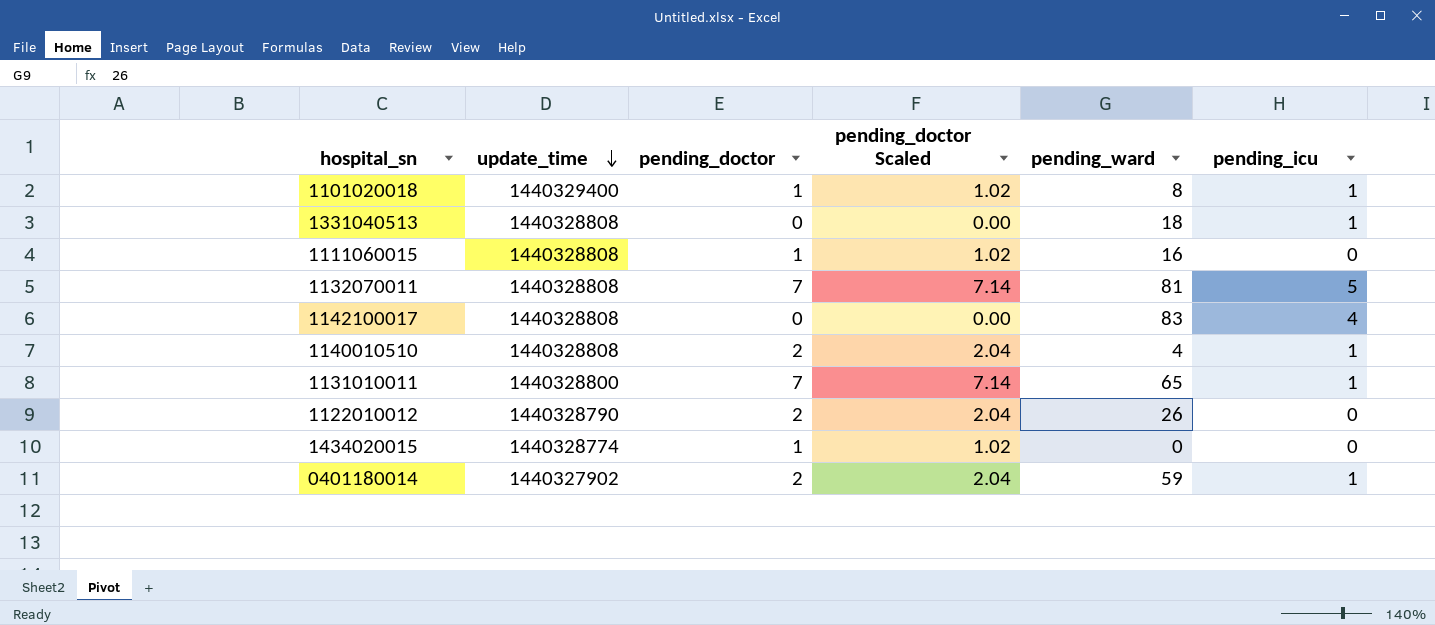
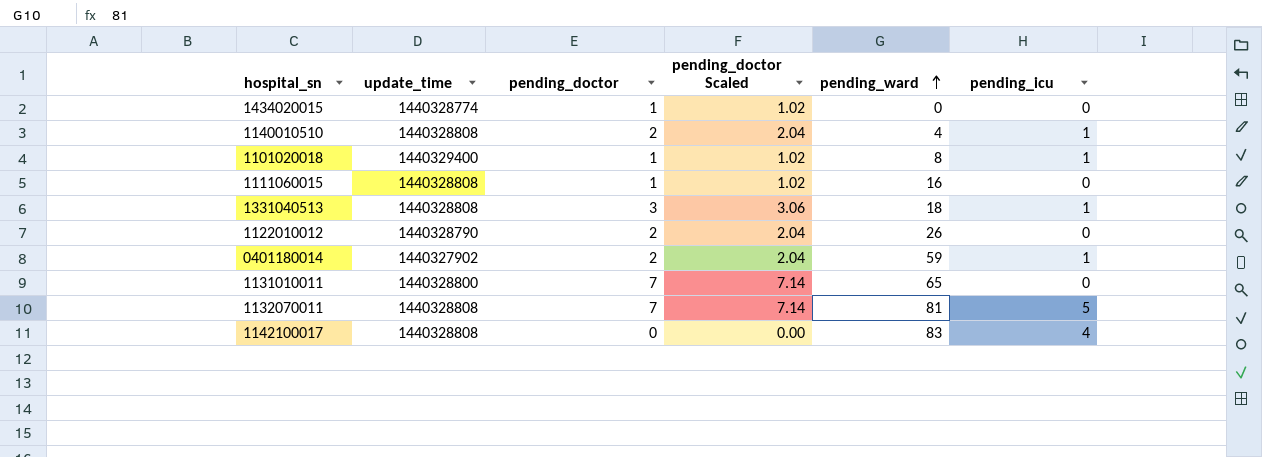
row order: update_time descending -> pending_ward ascending
1331040513 | pending_doctor: 0 -> 3
1331040513 | pending_doctor Scaled: 0.00 -> 3.06
1131010011 | pending_icu: 1 -> 0

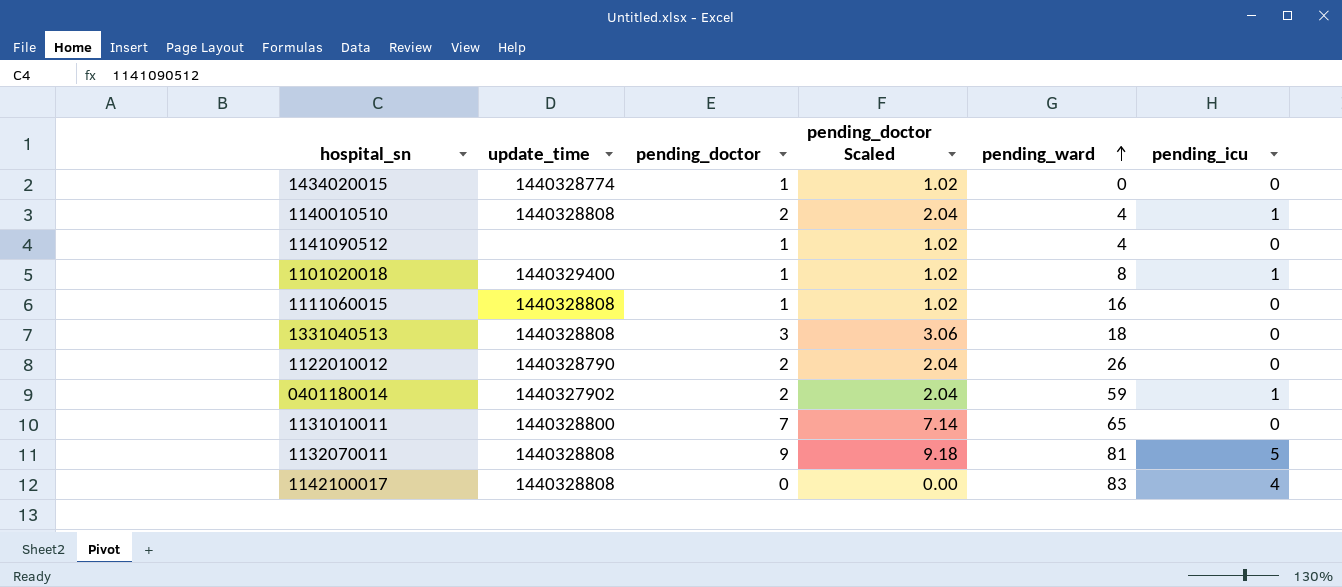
row 1141090512: none -> none | 1 | 1.02 | 4 | 0
1331040513 | pending_icu: 1 -> 0
1132070011 | pending_doctor: 7 -> 9
1132070011 | pending_doctor Scaled: 7.14 -> 9.18

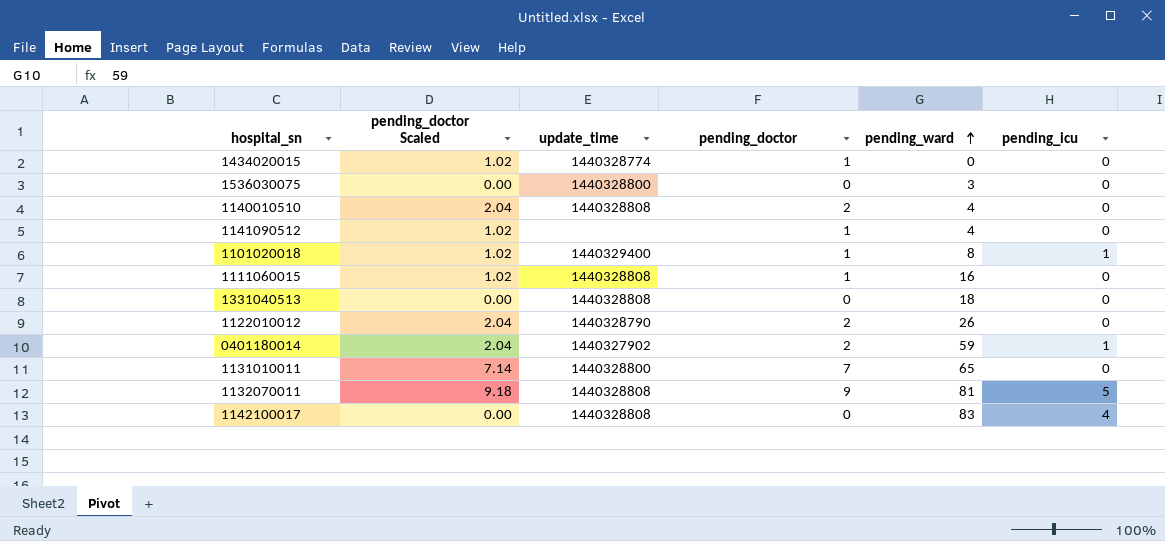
column pending_doctor Scaled | position: 4 -> 2
row 1536030075: none -> 0.00 | 1440328800 | 0 | 3 | 0
1140010510 | pending_icu: 1 -> 0
1331040513 | pending_doctor Scaled: 3.06 -> 0.00
1331040513 | pending_doctor: 3 -> 0

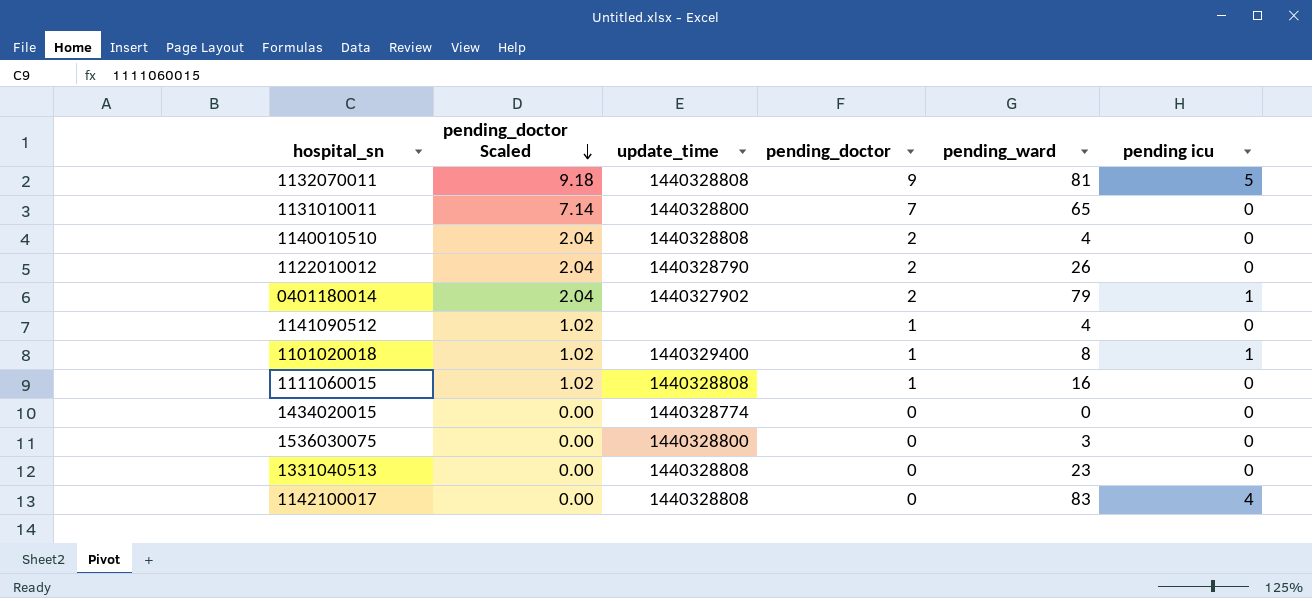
row order: pending_ward ascending -> pending_doctor Scaled descending
column name: pending_icu -> pending icu
0401180014 | pending_ward: 59 -> 79
1434020015 | pending_doctor Scaled: 1.02 -> 0.00
1434020015 | pending_doctor: 1 -> 0
1331040513 | pending_ward: 18 -> 23

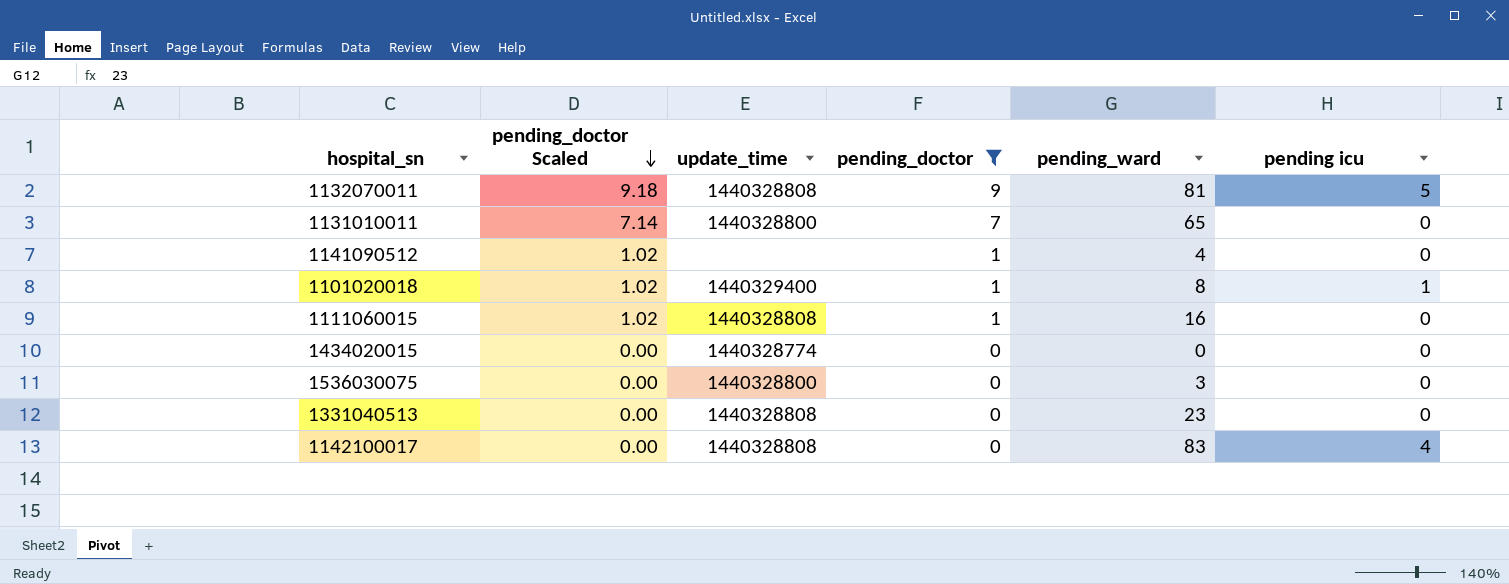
filter: none -> pending_doctor != 2

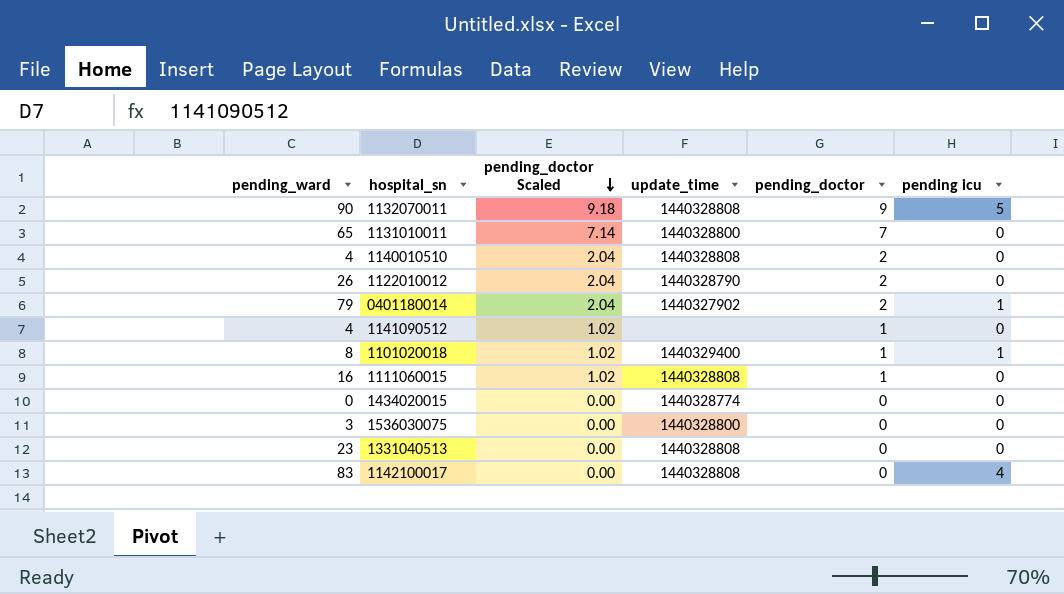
filter: pending_doctor != 2 -> none
column pending_ward | position: 5 -> 1
1132070011 | pending_ward: 81 -> 90

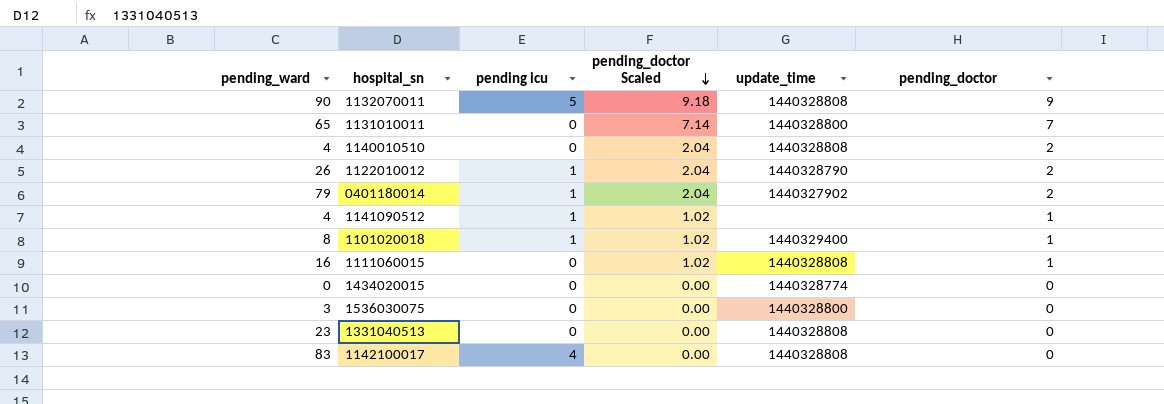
column pending icu | position: 6 -> 3
1122010012 | pending icu: 0 -> 1
1141090512 | pending icu: 0 -> 1

